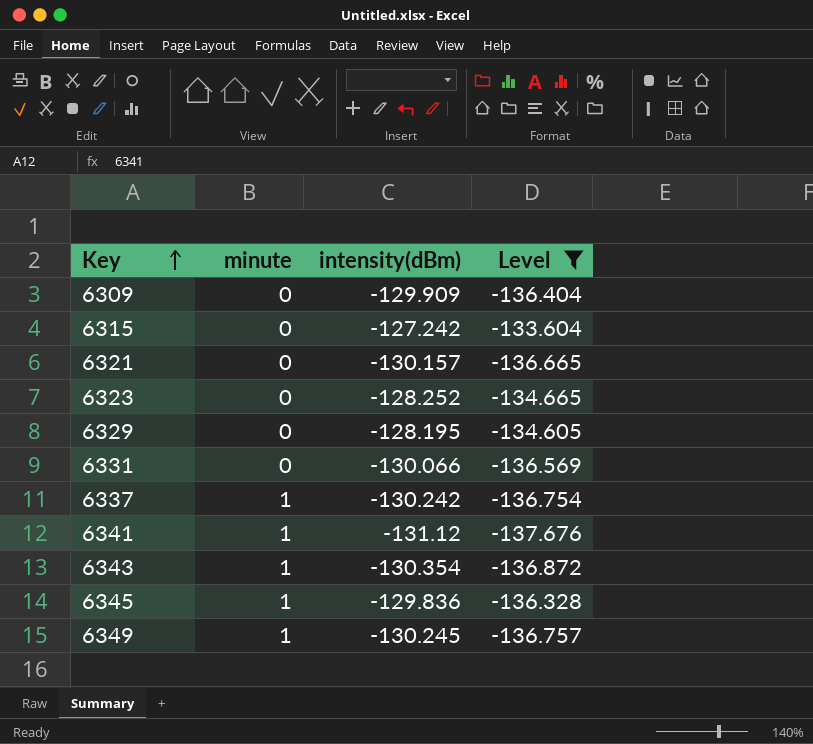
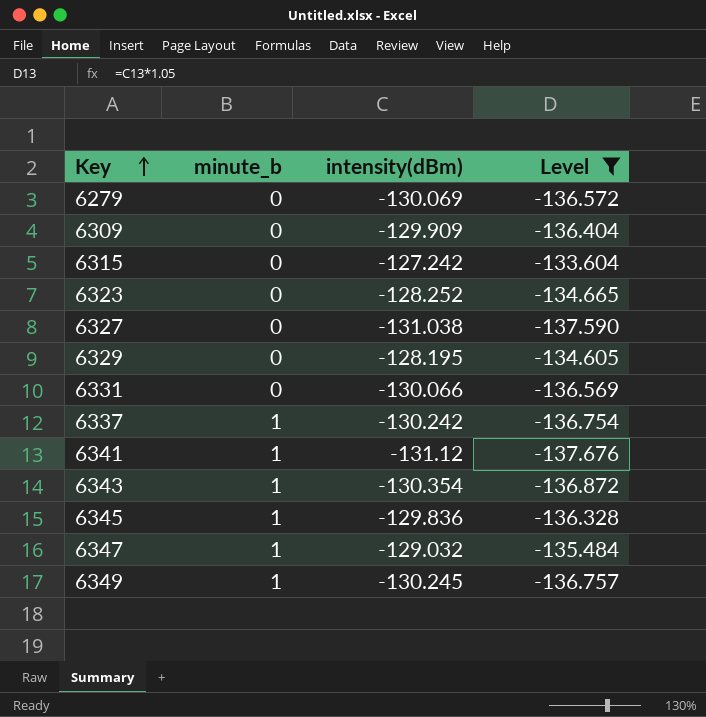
column name: minute -> minute_b
row 6321: 0 | -130.157 | -136.665 -> none
row 6279: none -> 0 | -130.069 | -136.572
row 6327: none -> 0 | -131.038 | -137.590
row 6347: none -> 1 | -129.032 | -135.484

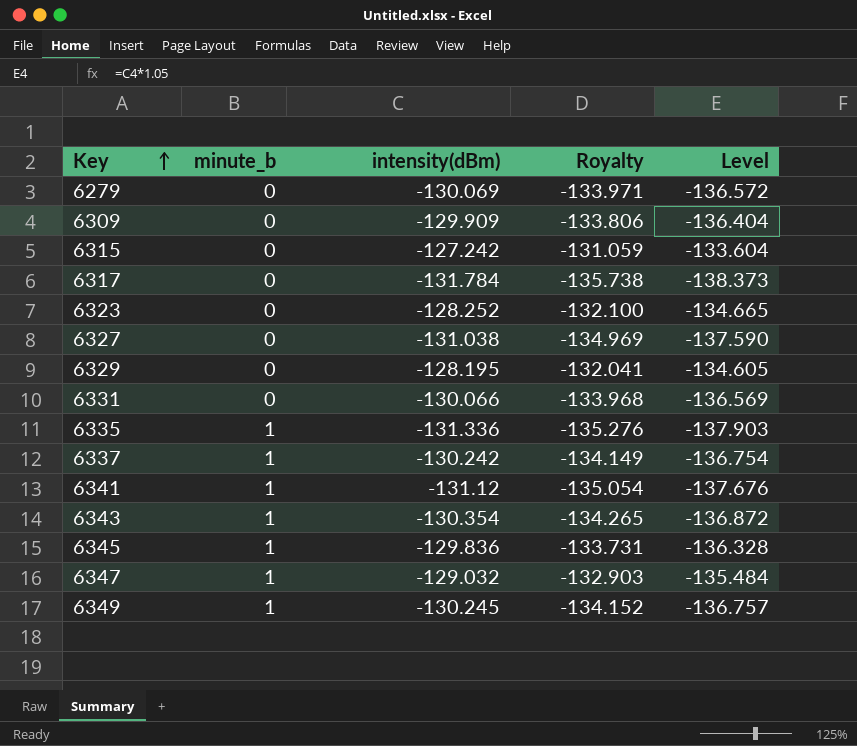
filter: Level >= -137.676 -> none
column Royalty | formula: none -> [intensity(dBm)] * 1.03

